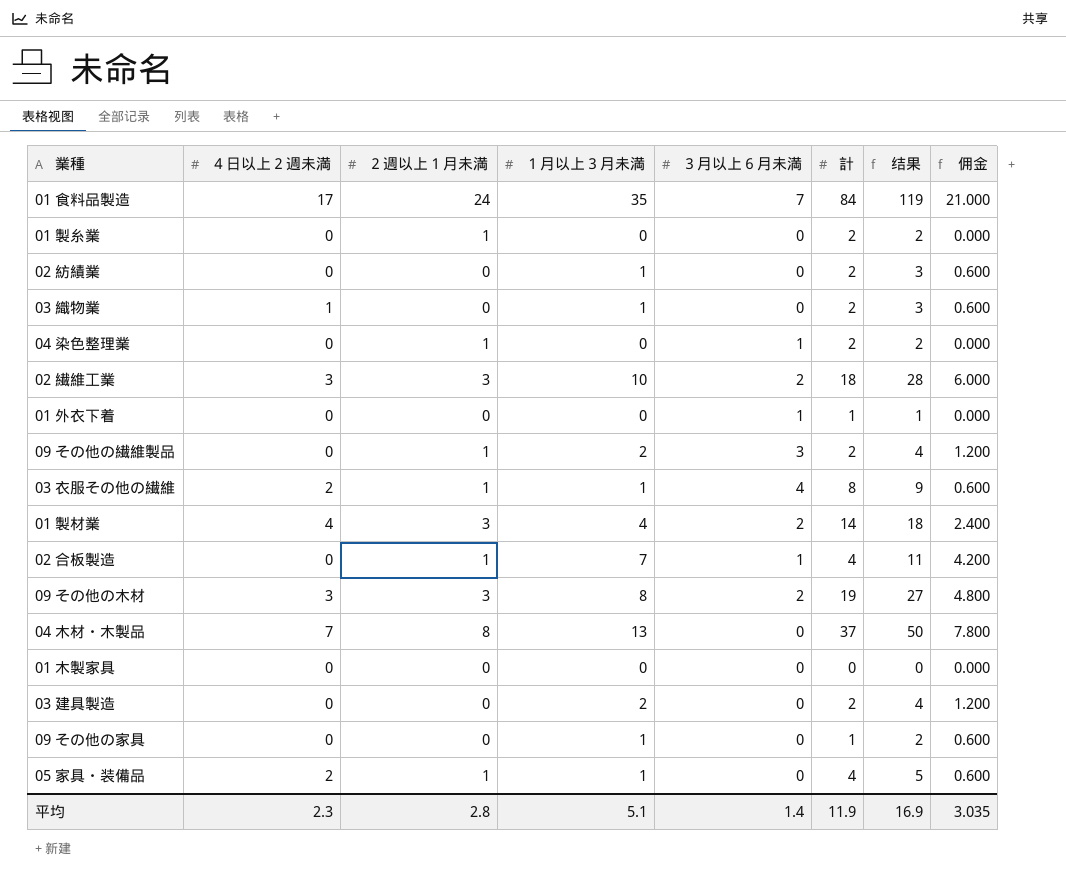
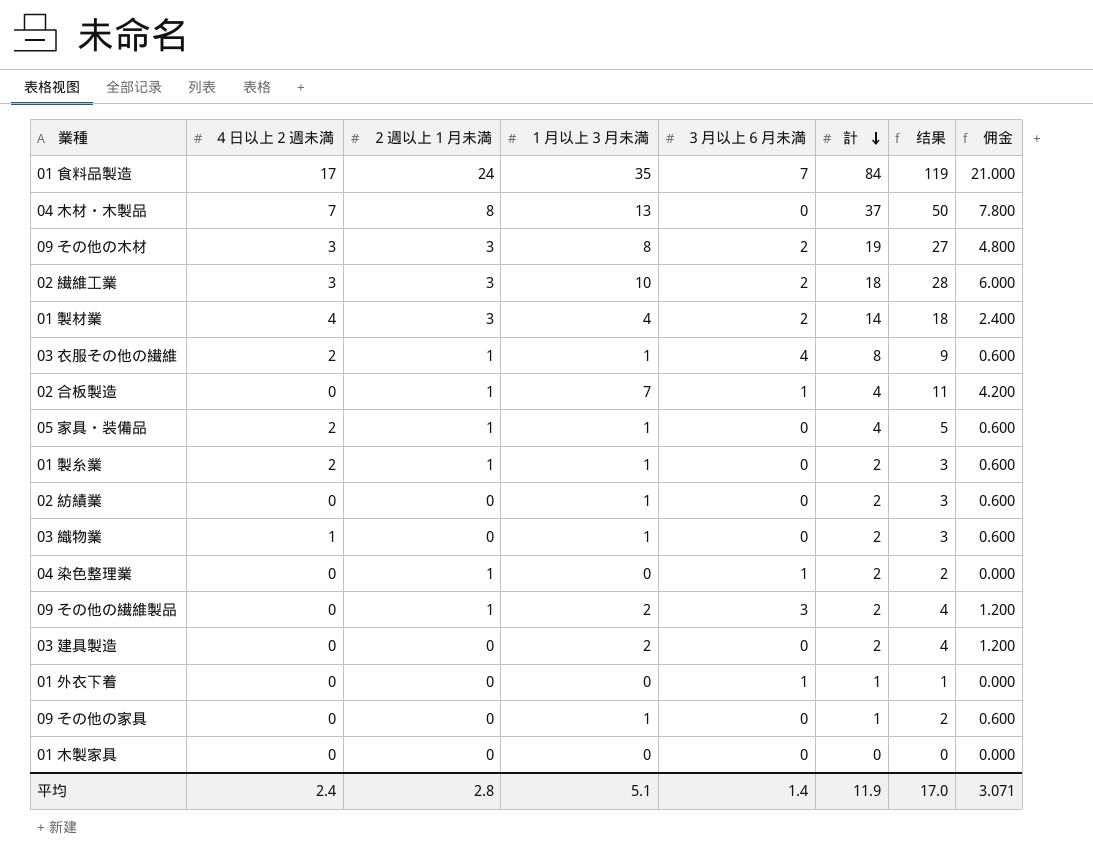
row order: none -> 計 descending
01 製糸業 | ４日以上２週未満: 0 -> 2
01 製糸業 | １月以上３月未満: 0 -> 1
01 製糸業 | 结果: 2 -> 3
01 製糸業 | 佣金: 0.000 -> 0.600
平均 | ４日以上２週未満: 2.3 -> 2.4
平均 | 结果: 16.9 -> 17.0
平均 | 佣金: 3.035 -> 3.071

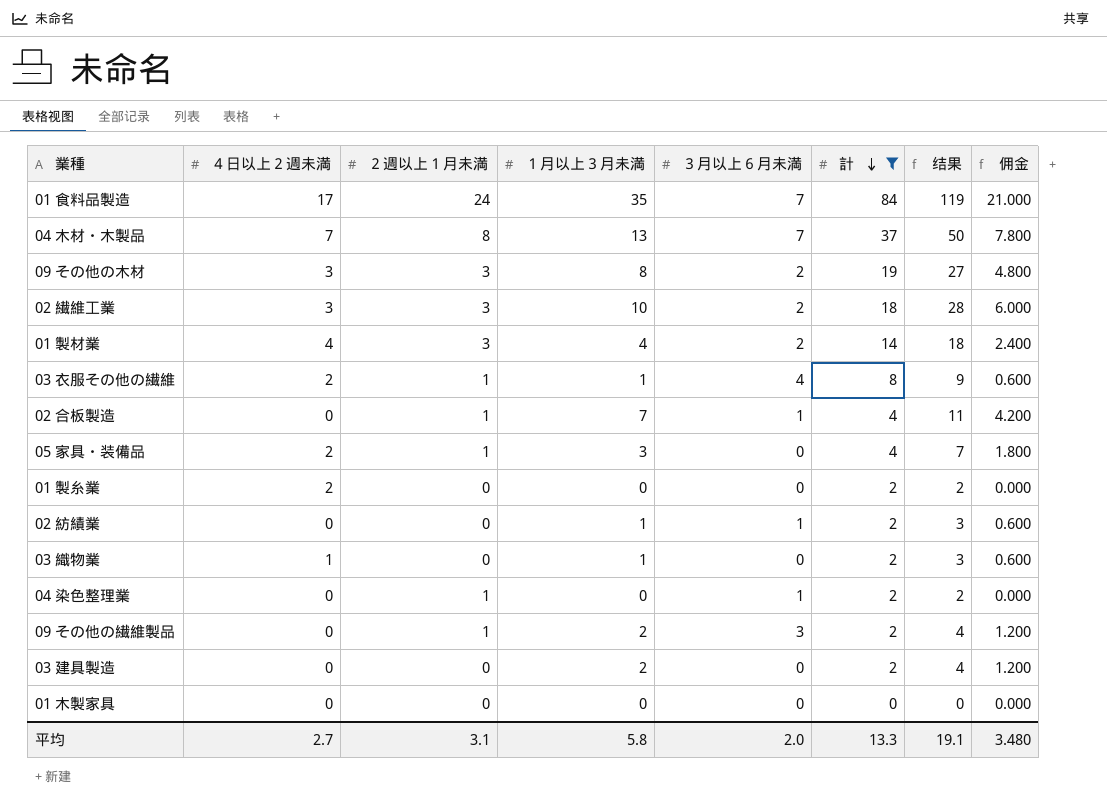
filter: none -> 計 != 1
04 木材・木製品 | ３月以上６月未満: 0 -> 7
05 家具・装備品 | １月以上３月未満: 1 -> 3
05 家具・装備品 | 结果: 5 -> 7
05 家具・装備品 | 佣金: 0.600 -> 1.800
01 製糸業 | ２週以上１月未満: 1 -> 0
01 製糸業 | １月以上３月未満: 1 -> 0
01 製糸業 | 结果: 3 -> 2
01 製糸業 | 佣金: 0.600 -> 0.000
02 紡績業 | ３月以上６月未満: 0 -> 1
平均 | ４日以上２週未満: 2.4 -> 2.7
平均 | ２週以上１月未満: 2.8 -> 3.1
平均 | １月以上３月未満: 5.1 -> 5.8
平均 | ３月以上６月未満: 1.4 -> 2.0
平均 | 計: 11.9 -> 13.3
平均 | 结果: 17.0 -> 19.1
平均 | 佣金: 3.071 -> 3.480

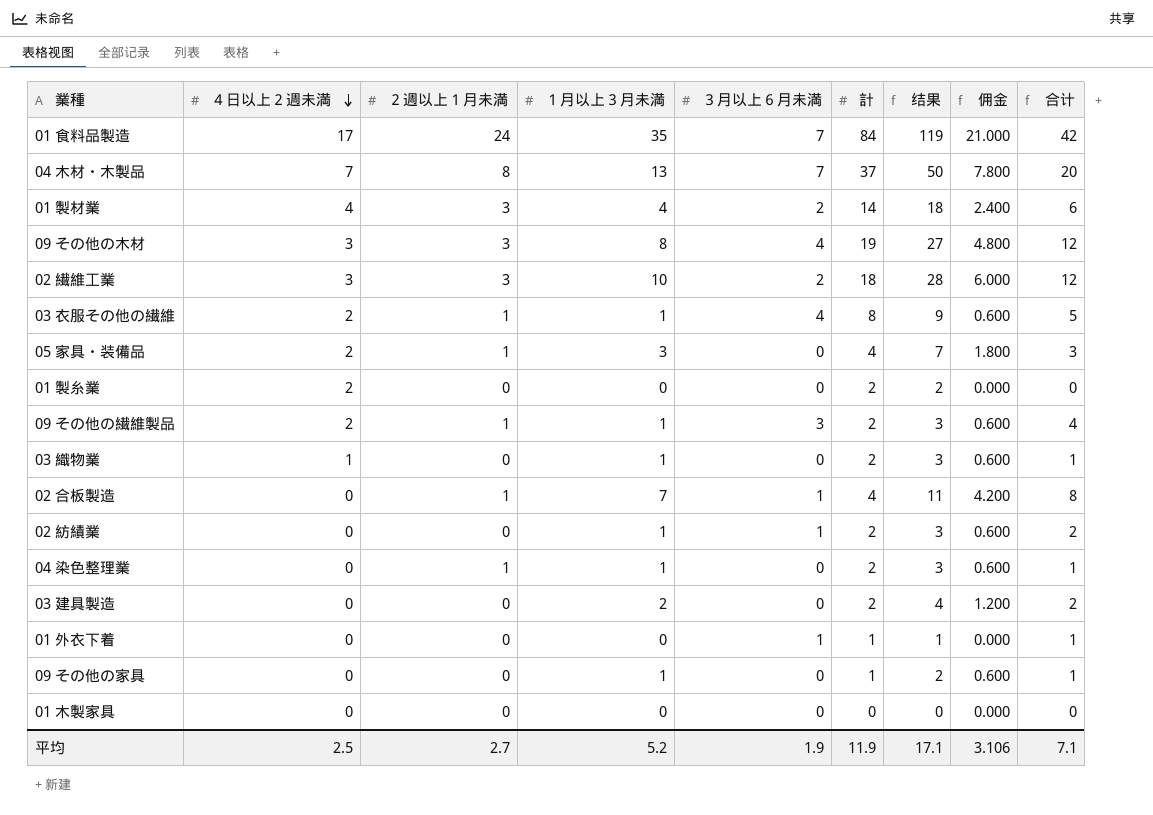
filter: 計 != 1 -> none
row order: 計 descending -> ４日以上２週未満 descending
column 合计 | formula: none -> [１月以上３月未満] + [３月以上６月未満]
09 その他の木材 | ３月以上６月未満: 2 -> 4
09 その他の繊維製品 | ４日以上２週未満: 0 -> 2
09 その他の繊維製品 | １月以上３月未満: 2 -> 1
09 その他の繊維製品 | 结果: 4 -> 3
09 その他の繊維製品 | 佣金: 1.200 -> 0.600
04 染色整理業 | １月以上３月未満: 0 -> 1
04 染色整理業 | ３月以上６月未満: 1 -> 0
04 染色整理業 | 结果: 2 -> 3
04 染色整理業 | 佣金: 0.000 -> 0.600
平均 | ４日以上２週未満: 2.7 -> 2.5
平均 | ２週以上１月未満: 3.1 -> 2.7
平均 | １月以上３月未満: 5.8 -> 5.2
平均 | ３月以上６月未満: 2.0 -> 1.9
平均 | 計: 13.3 -> 11.9
平均 | 结果: 19.1 -> 17.1
平均 | 佣金: 3.480 -> 3.106

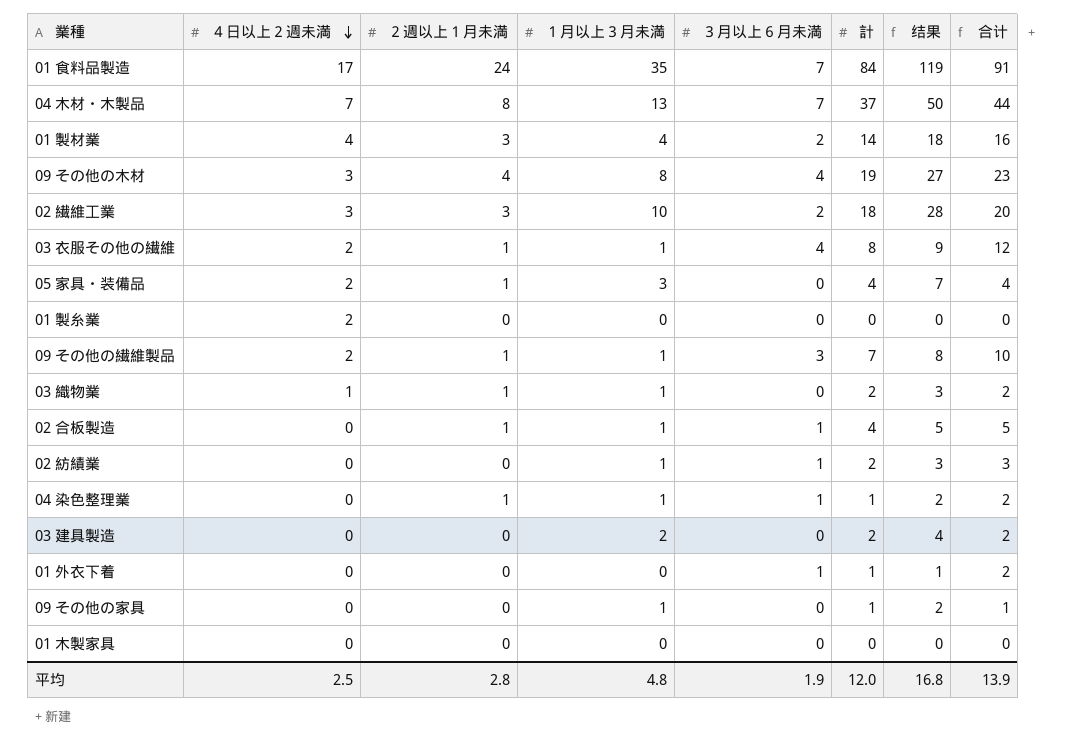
column 佣金 | formula: [１月以上３月未満] * 0.6 -> none
column 合计 | formula: [１月以上３月未満] + [３月以上６月未満] -> [３月以上６月未満] + [計]
09 その他の木材 | ２週以上１月未満: 3 -> 4
01 製糸業 | 計: 2 -> 0
01 製糸業 | 结果: 2 -> 0
09 その他の繊維製品 | 計: 2 -> 7
09 その他の繊維製品 | 结果: 3 -> 8
03 織物業 | ２週以上１月未満: 0 -> 1
02 合板製造 | １月以上３月未満: 7 -> 1
02 合板製造 | 结果: 11 -> 5
04 染色整理業 | ３月以上６月未満: 0 -> 1
04 染色整理業 | 計: 2 -> 1
04 染色整理業 | 结果: 3 -> 2
平均 | ２週以上１月未満: 2.7 -> 2.8
平均 | １月以上３月未満: 5.2 -> 4.8
平均 | 計: 11.9 -> 12.0
平均 | 结果: 17.1 -> 16.8
平均 | 合计: 7.1 -> 13.9

